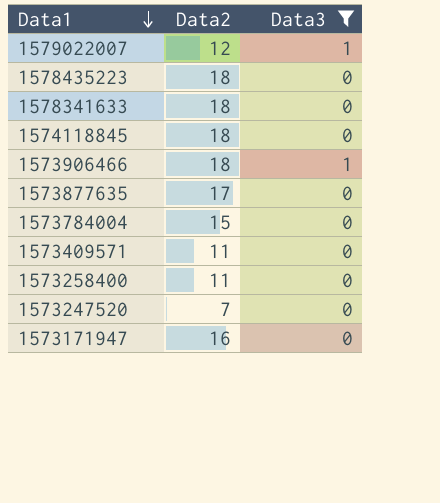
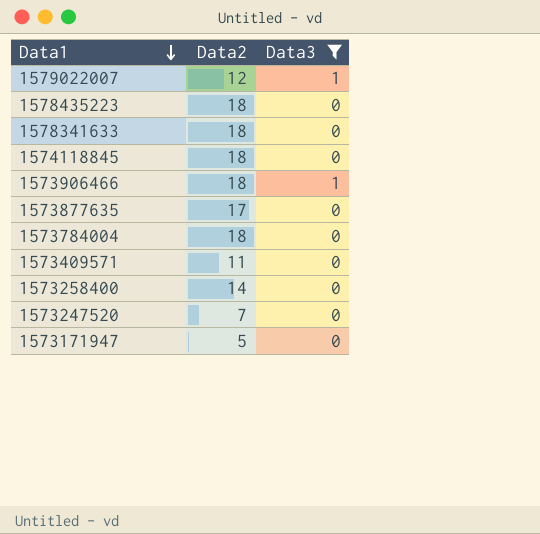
1573784004 | Data2: 15 -> 18
1573258400 | Data2: 11 -> 14
1573171947 | Data2: 16 -> 5

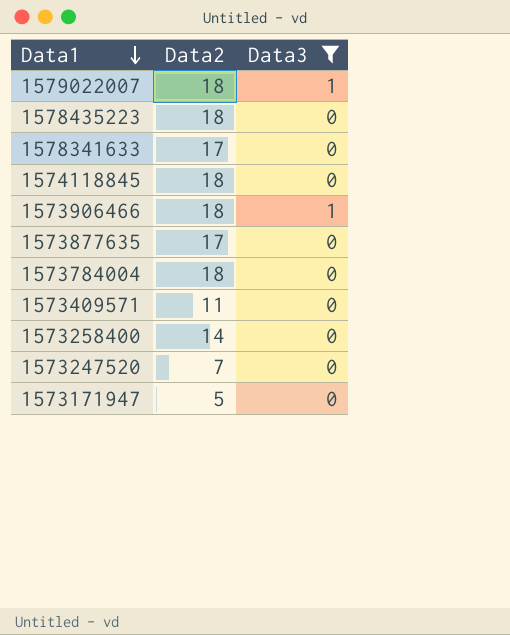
1579022007 | Data2: 12 -> 18
1578341633 | Data2: 18 -> 17

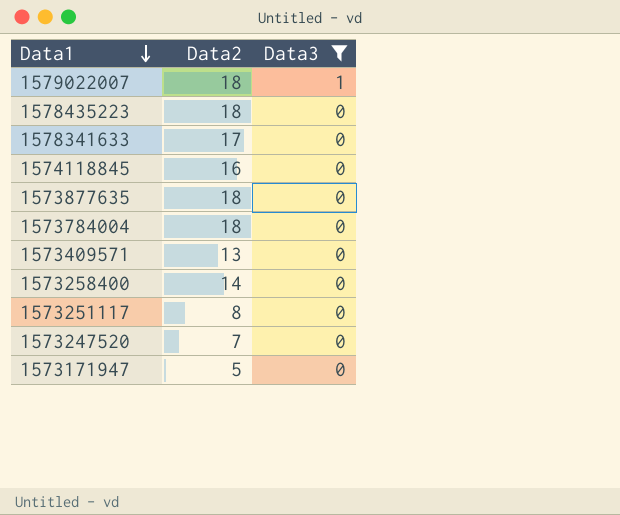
row 1573906466: 18 | 1 -> none
1574118845 | Data2: 18 -> 16
1573877635 | Data2: 17 -> 18
1573409571 | Data2: 11 -> 13
row 1573251117: none -> 8 | 0

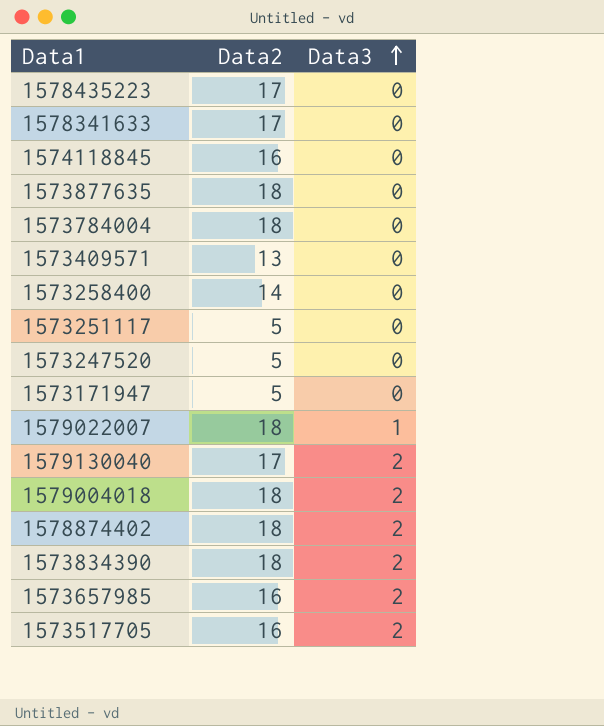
filter: Data3 != 2 -> none
row order: Data1 descending -> Data3 ascending
1578435223 | Data2: 18 -> 17
1573251117 | Data2: 8 -> 5
1573247520 | Data2: 7 -> 5

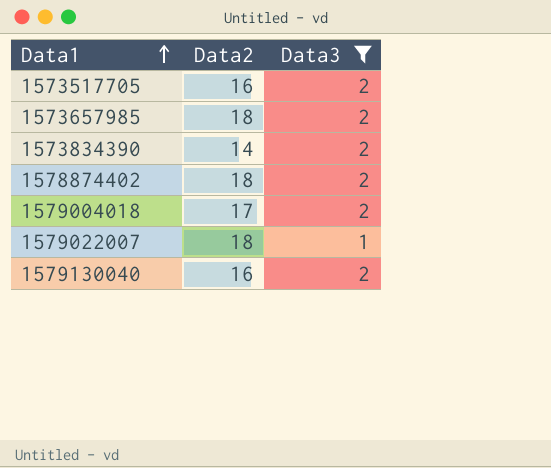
filter: none -> Data3 != 0
row order: Data3 ascending -> Data1 ascending
1573657985 | Data2: 16 -> 18
1573834390 | Data2: 18 -> 14
1579004018 | Data2: 18 -> 17
1579130040 | Data2: 17 -> 16

